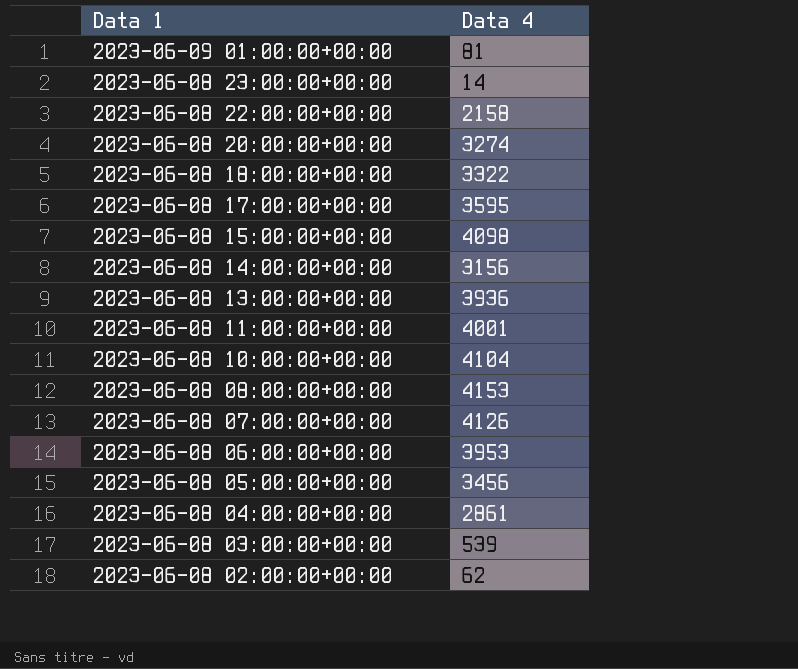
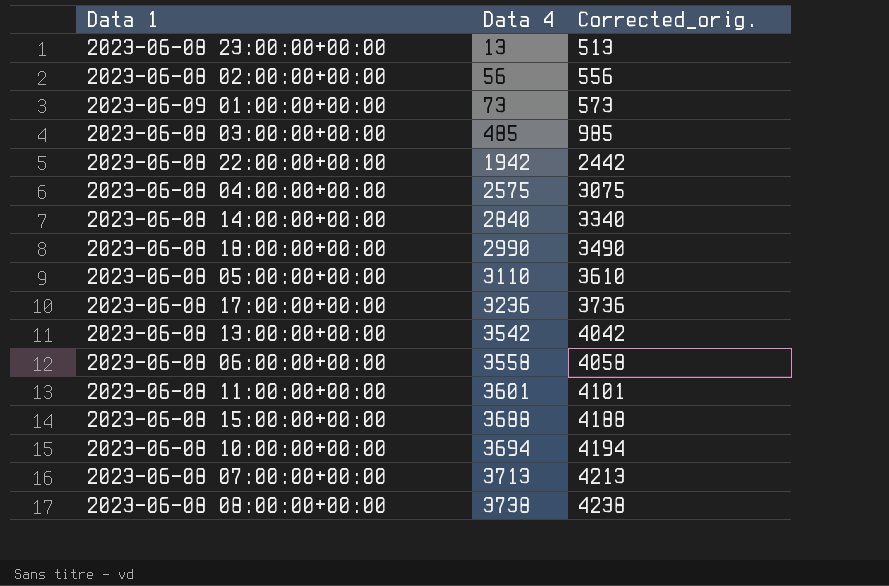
row order: Data 1 descending -> Data 4 ascending
column Corrected_orig. | formula: none -> [Data 4] + 500
row 2023-06-08 20:00:00+00:00: 3274 -> none
2023-06-08 23:00:00+00:00 | Data 4: 14 -> 13
2023-06-08 02:00:00+00:00 | Data 4: 62 -> 56
2023-06-09 01:00:00+00:00 | Data 4: 81 -> 73
2023-06-08 03:00:00+00:00 | Data 4: 539 -> 485
2023-06-08 22:00:00+00:00 | Data 4: 2158 -> 1942
2023-06-08 04:00:00+00:00 | Data 4: 2861 -> 2575
2023-06-08 14:00:00+00:00 | Data 4: 3156 -> 2840
2023-06-08 18:00:00+00:00 | Data 4: 3322 -> 2990
2023-06-08 05:00:00+00:00 | Data 4: 3456 -> 3110
2023-06-08 17:00:00+00:00 | Data 4: 3595 -> 3236
2023-06-08 13:00:00+00:00 | Data 4: 3936 -> 3542
2023-06-08 06:00:00+00:00 | Data 4: 3953 -> 3558
2023-06-08 11:00:00+00:00 | Data 4: 4001 -> 3601
2023-06-08 15:00:00+00:00 | Data 4: 4098 -> 3688
2023-06-08 10:00:00+00:00 | Data 4: 4104 -> 3694
2023-06-08 07:00:00+00:00 | Data 4: 4126 -> 3713
2023-06-08 08:00:00+00:00 | Data 4: 4153 -> 3738

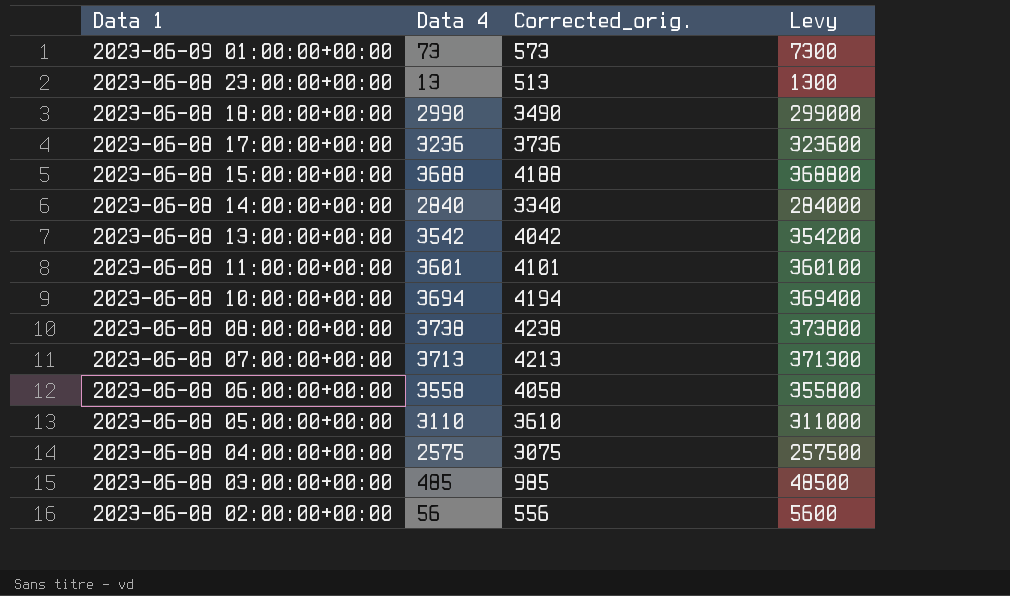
row order: Data 4 ascending -> Data 1 descending
column Levy | formula: none -> [Data 4] * 100
row 2023-06-08 22:00:00+00:00: 1942 | 2442 -> none

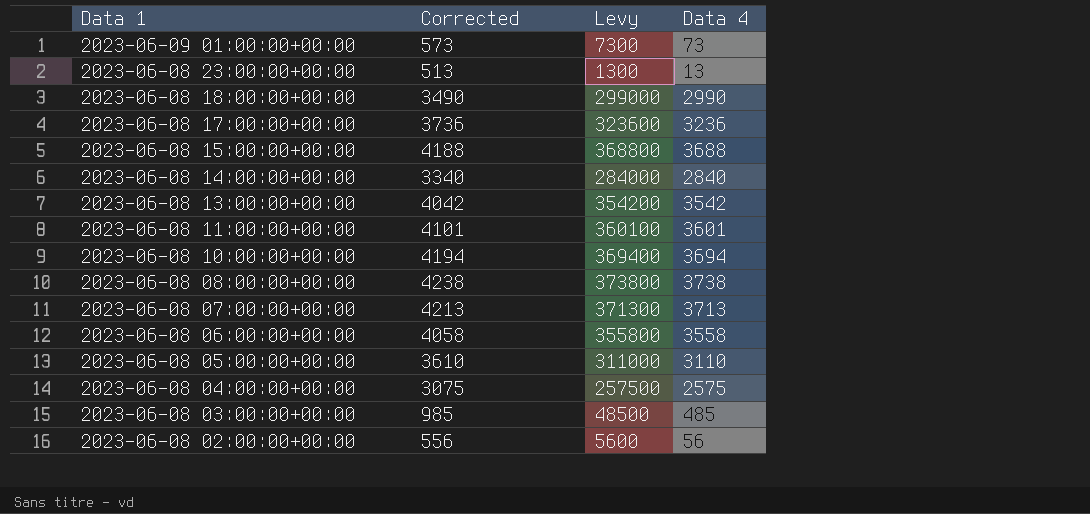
column name: Corrected_orig. -> Corrected
column Data 4 | position: 2 -> 4

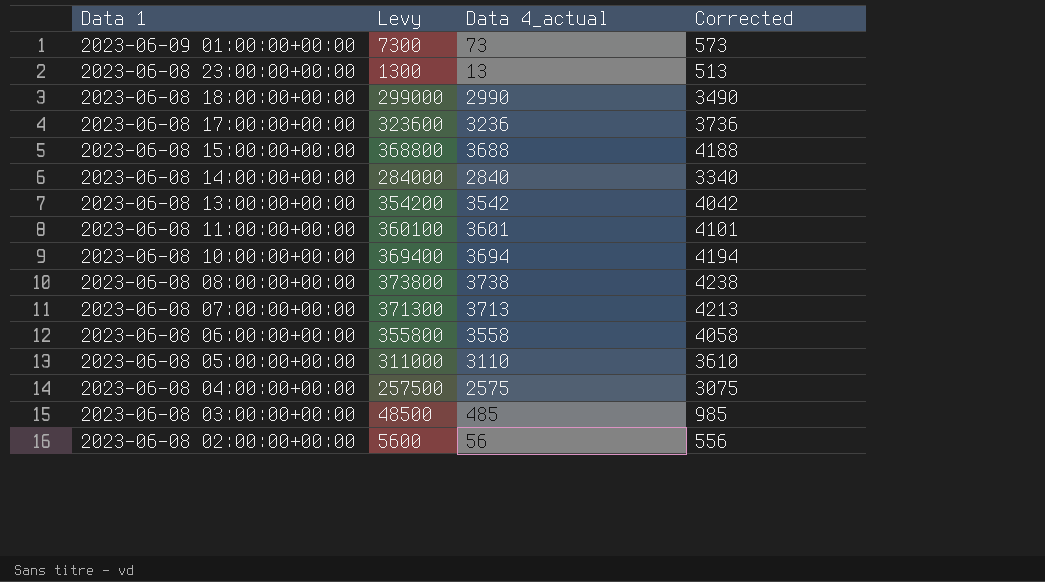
column name: Data 4 -> Data 4_actual
column Corrected | position: 2 -> 4

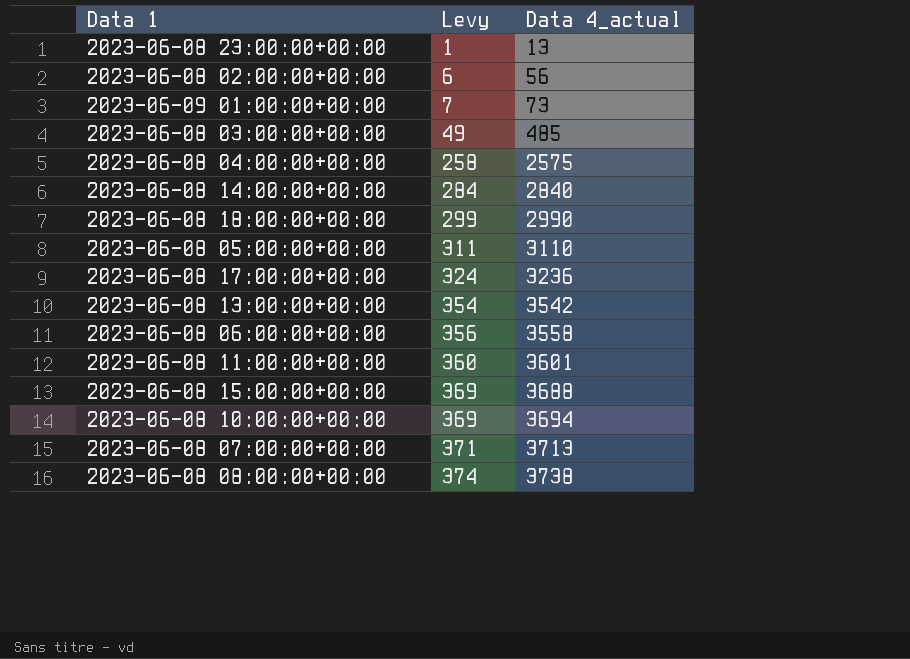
row order: Data 1 descending -> Levy ascending
column Corrected | formula: [Data 4_actual] + 500 -> none
column Levy | formula: [Data 4_actual] * 100 -> [Data 4_actual] * 0.1

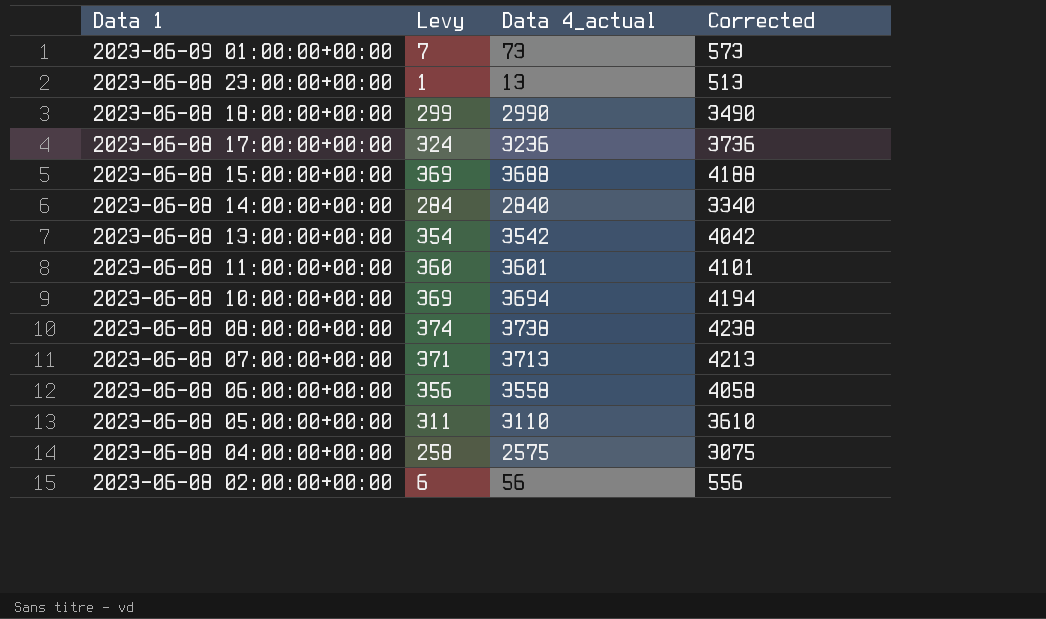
row order: Levy ascending -> Data 1 descending
column Corrected | formula: none -> [Data 4_actual] + 500
row 2023-06-08 03:00:00+00:00: 49 | 485 -> none

